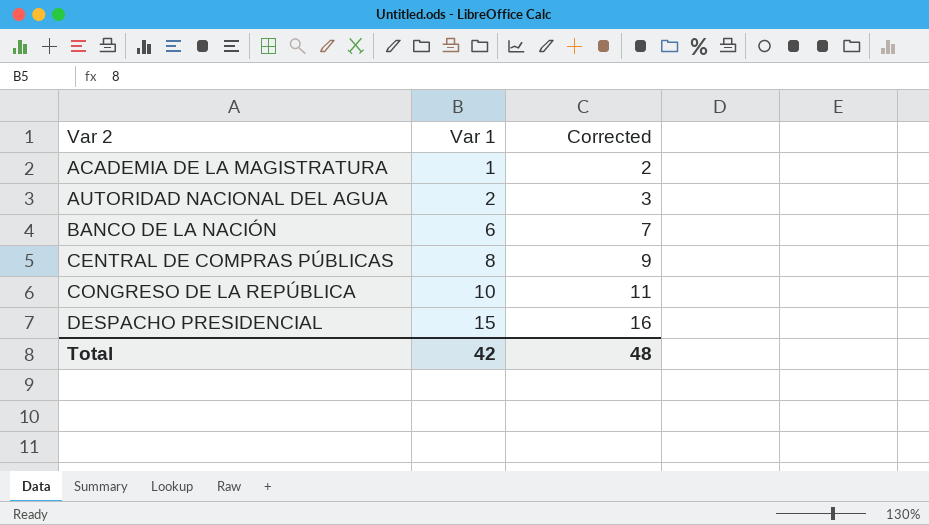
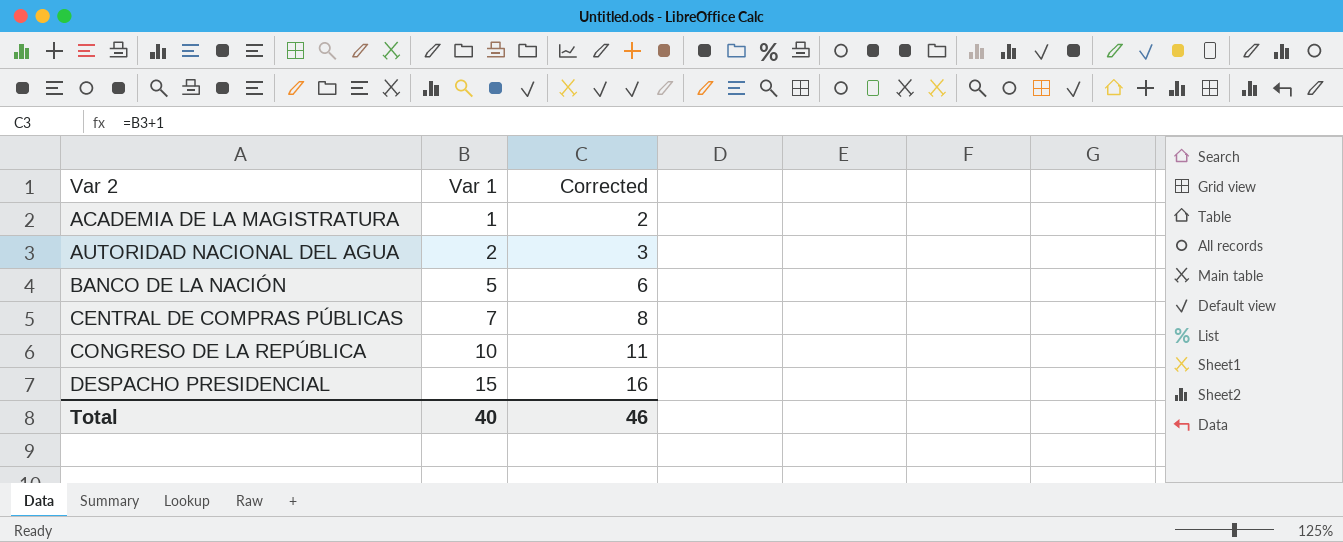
BANCO DE LA NACIÓN | Var 1: 6 -> 5
BANCO DE LA NACIÓN | Corrected: 7 -> 6
CENTRAL DE COMPRAS PÚBLICAS | Var 1: 8 -> 7
CENTRAL DE COMPRAS PÚBLICAS | Corrected: 9 -> 8
Total | Var 1: 42 -> 40
Total | Corrected: 48 -> 46

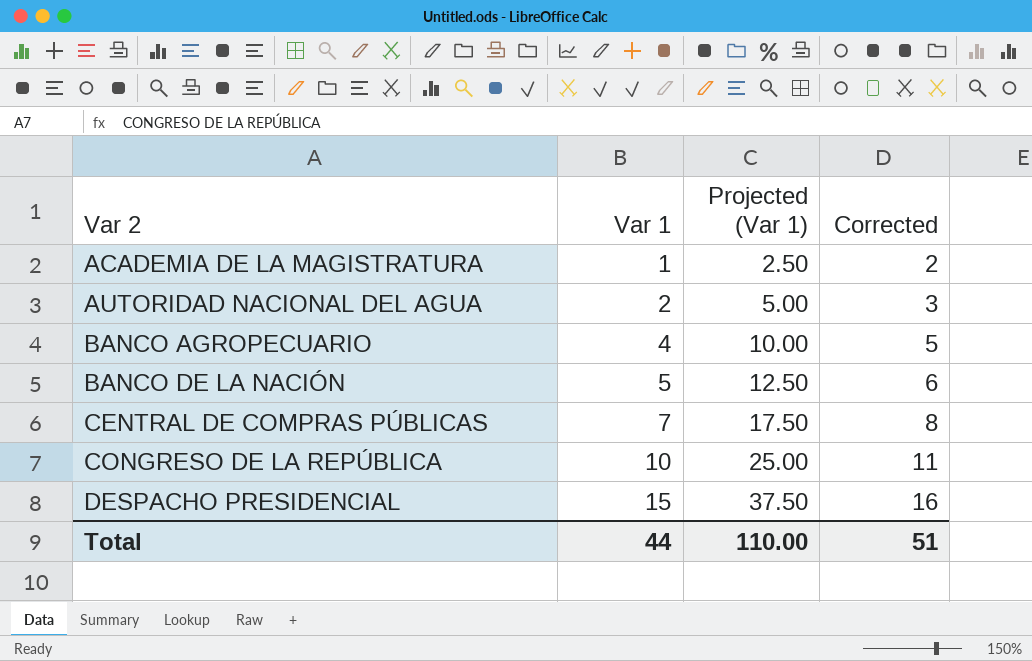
column Projected (Var 1) | formula: none -> [Var 1] * 2.5
row BANCO AGROPECUARIO: none -> 4 | 10.00 | 5
Total | Var 1: 40 -> 44
Total | Corrected: 46 -> 51

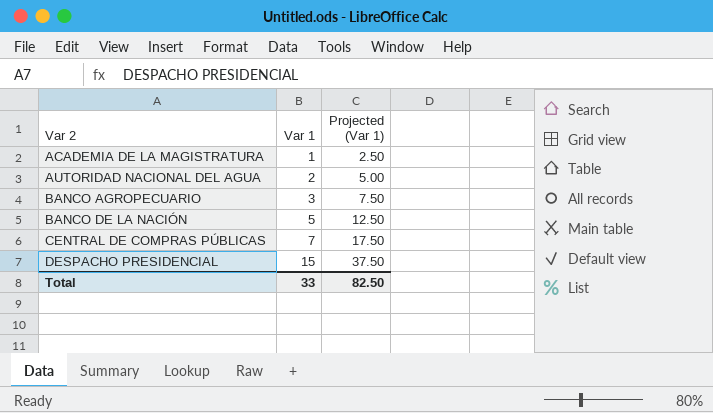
column Corrected | formula: [Var 1] + 1 -> none
row CONGRESO DE LA REPÚBLICA: 10 | 25.00 | 11 -> none
BANCO AGROPECUARIO | Var 1: 4 -> 3
BANCO AGROPECUARIO | Projected (Var 1): 10.00 -> 7.50
Total | Var 1: 44 -> 33
Total | Projected (Var 1): 110.00 -> 82.50

